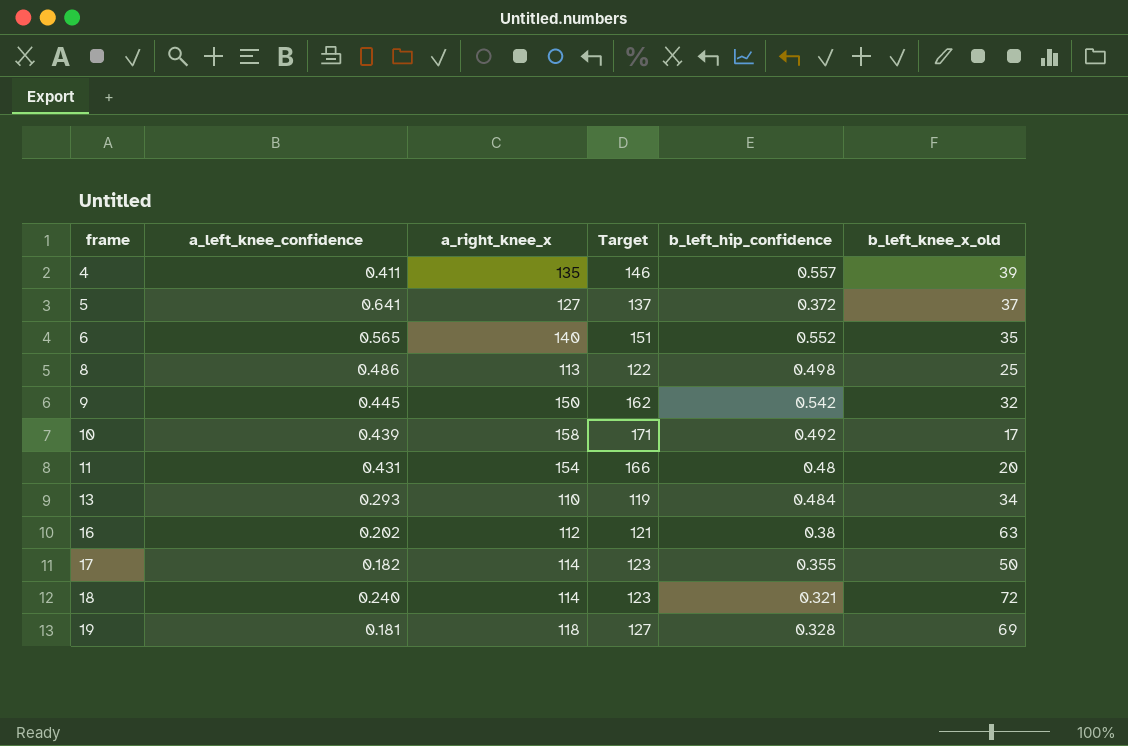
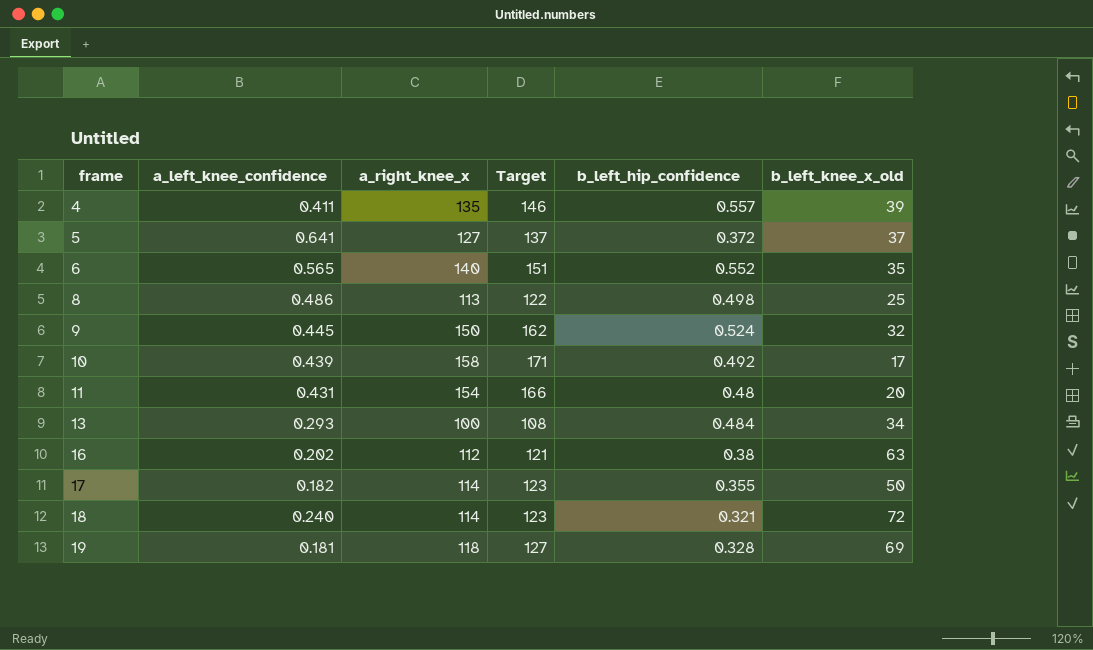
9 | b_left_hip_confidence: 0.542 -> 0.524
13 | a_right_knee_x: 110 -> 100
13 | Target: 119 -> 108

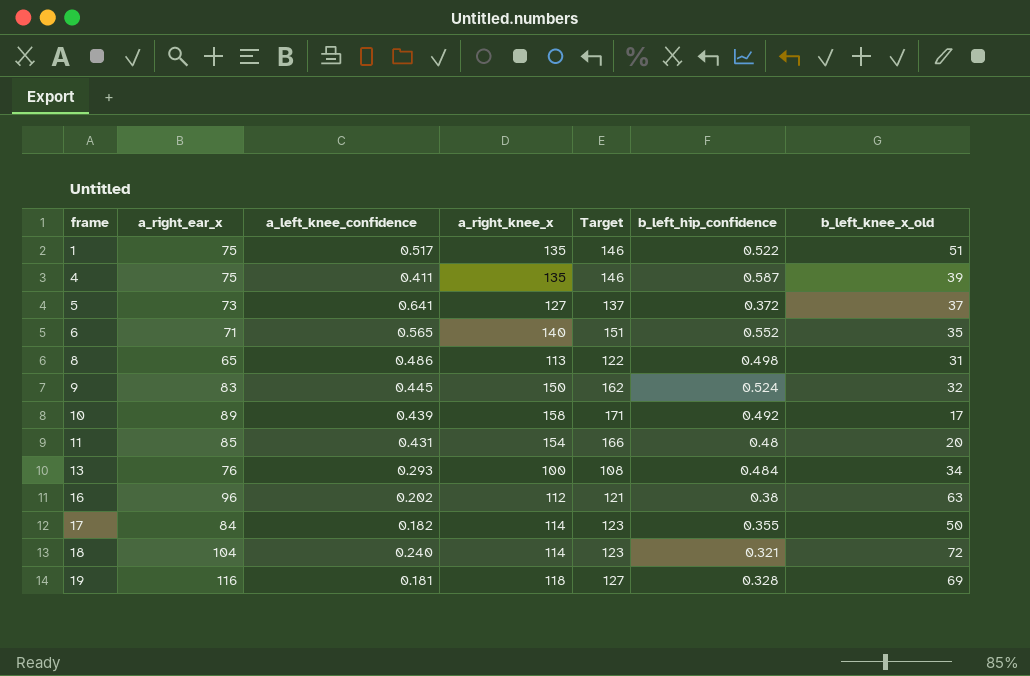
column a_right_ear_x | position: none -> 2
row 1: none -> 75 | 0.517 | 135 | 146 | 0.522 | 51
4 | b_left_hip_confidence: 0.557 -> 0.587
8 | b_left_knee_x_old: 25 -> 31

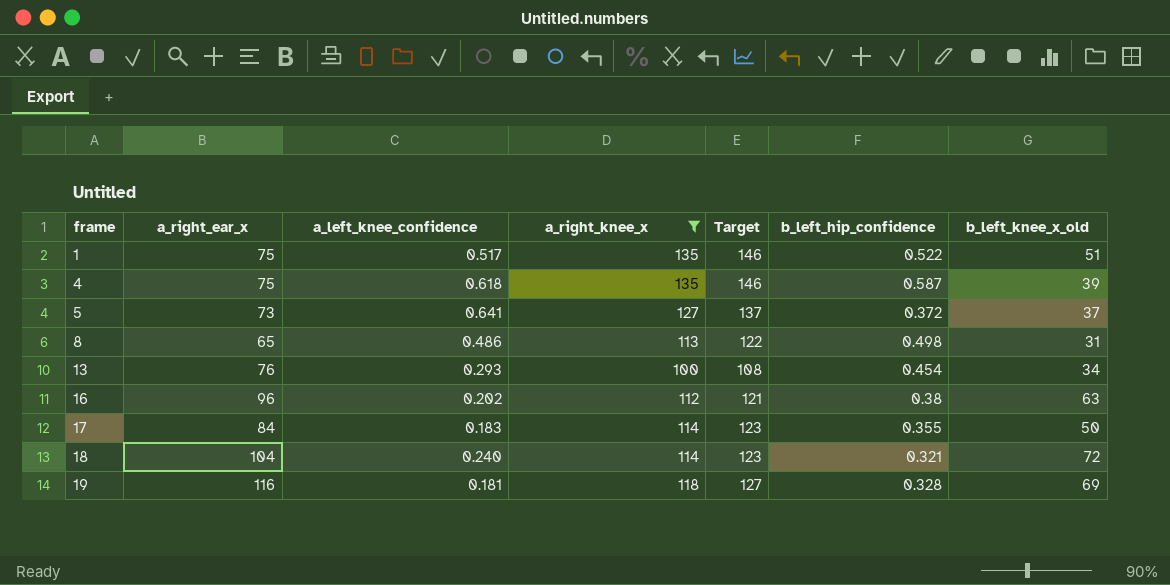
filter: none -> a_right_knee_x <= 135
4 | a_left_knee_confidence: 0.411 -> 0.618
13 | b_left_hip_confidence: 0.484 -> 0.454
17 | a_left_knee_confidence: 0.182 -> 0.183

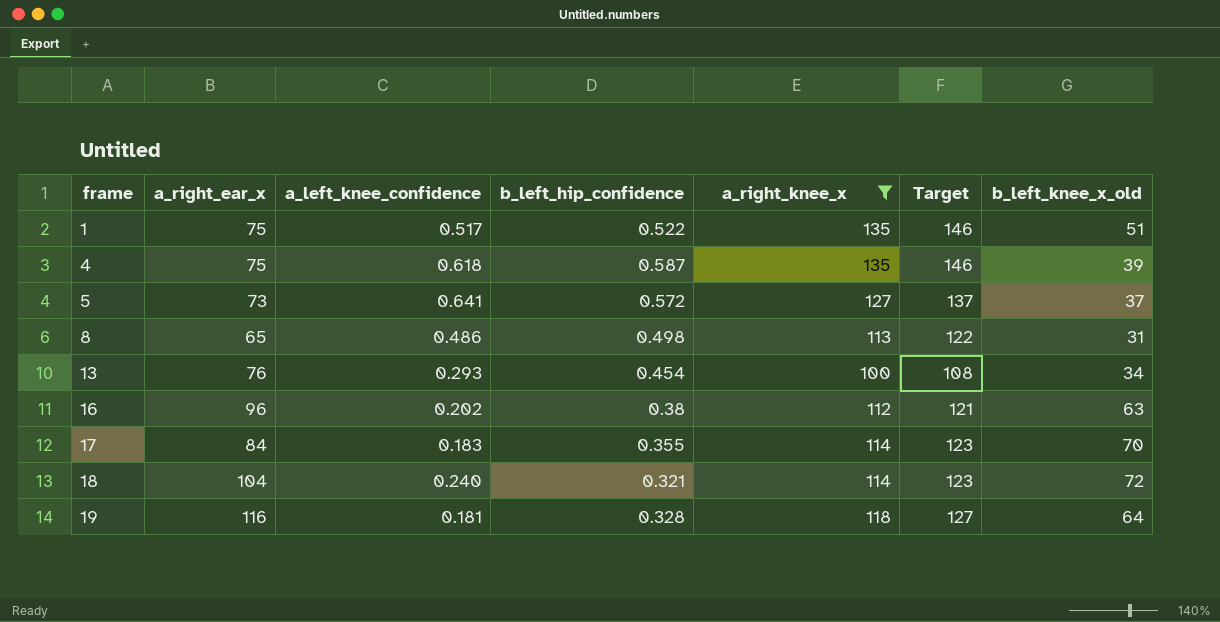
column b_left_hip_confidence | position: 6 -> 4
5 | b_left_hip_confidence: 0.372 -> 0.572
17 | b_left_knee_x_old: 50 -> 70
19 | b_left_knee_x_old: 69 -> 64

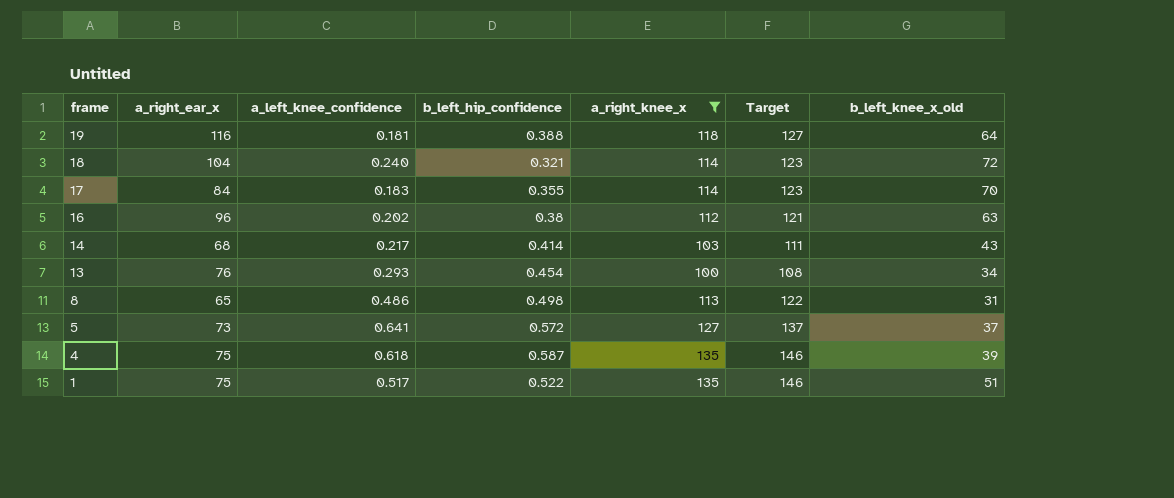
row order: frame ascending -> frame descending
19 | b_left_hip_confidence: 0.328 -> 0.388
row 14: none -> 68 | 0.217 | 0.414 | 103 | 111 | 43

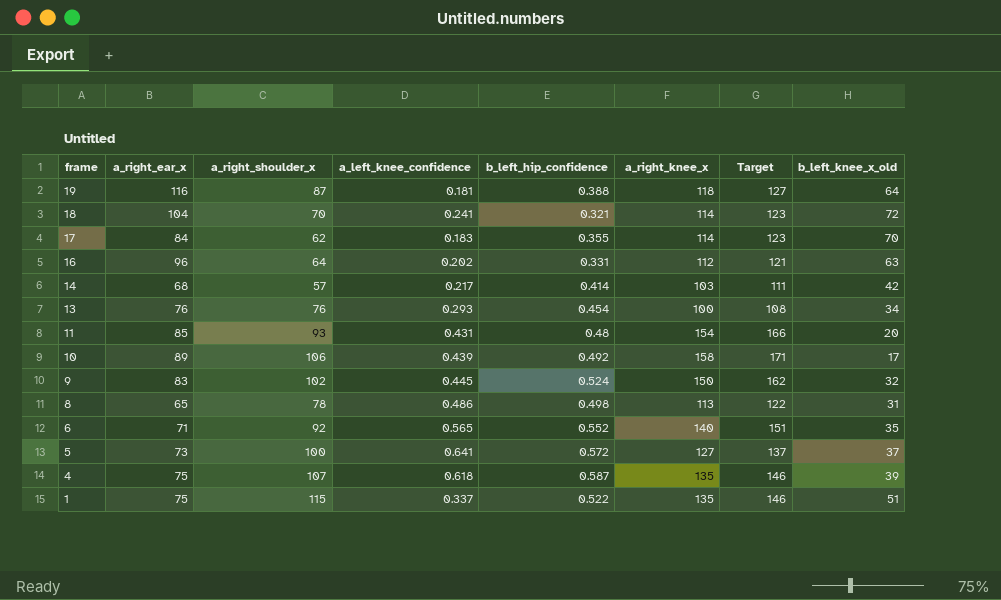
filter: a_right_knee_x <= 135 -> none
column a_right_shoulder_x | position: none -> 3
18 | a_left_knee_confidence: 0.240 -> 0.241
16 | b_left_hip_confidence: 0.38 -> 0.331
14 | b_left_knee_x_old: 43 -> 42
1 | a_left_knee_confidence: 0.517 -> 0.337

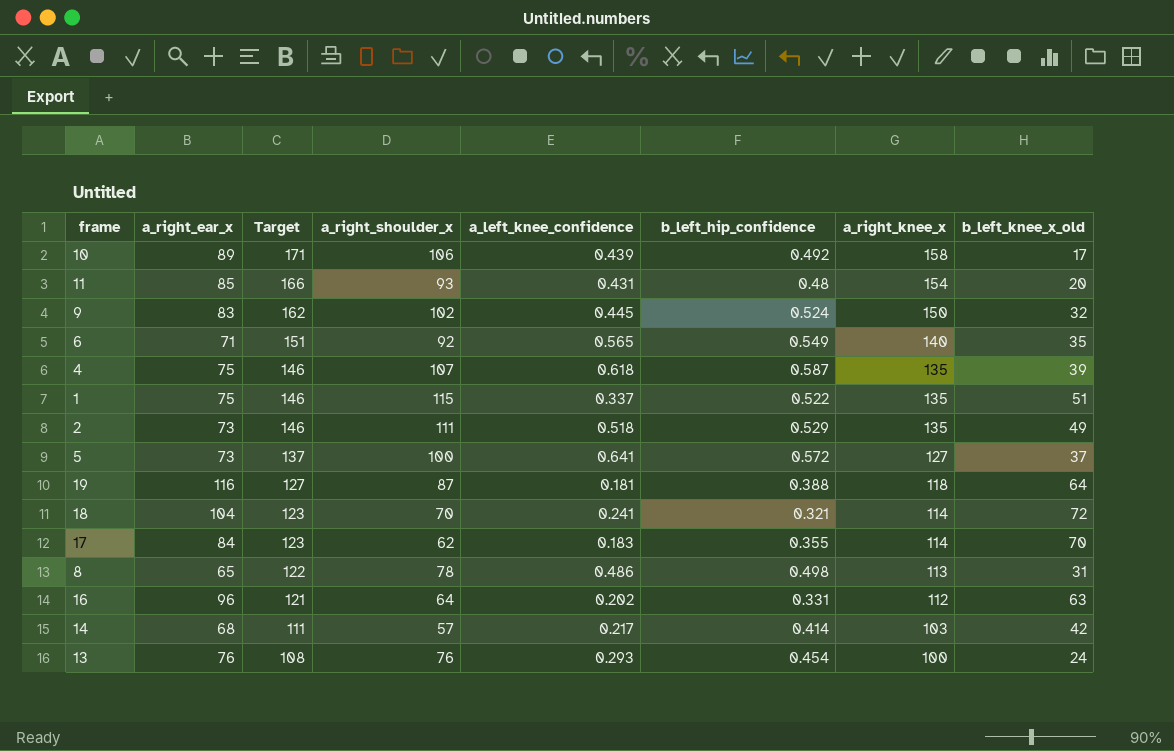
row order: frame descending -> Target descending
column Target | position: 7 -> 3
6 | b_left_hip_confidence: 0.552 -> 0.549
row 2: none -> 73 | 146 | 111 | 0.518 | 0.529 | 135 | 49
13 | b_left_knee_x_old: 34 -> 24

